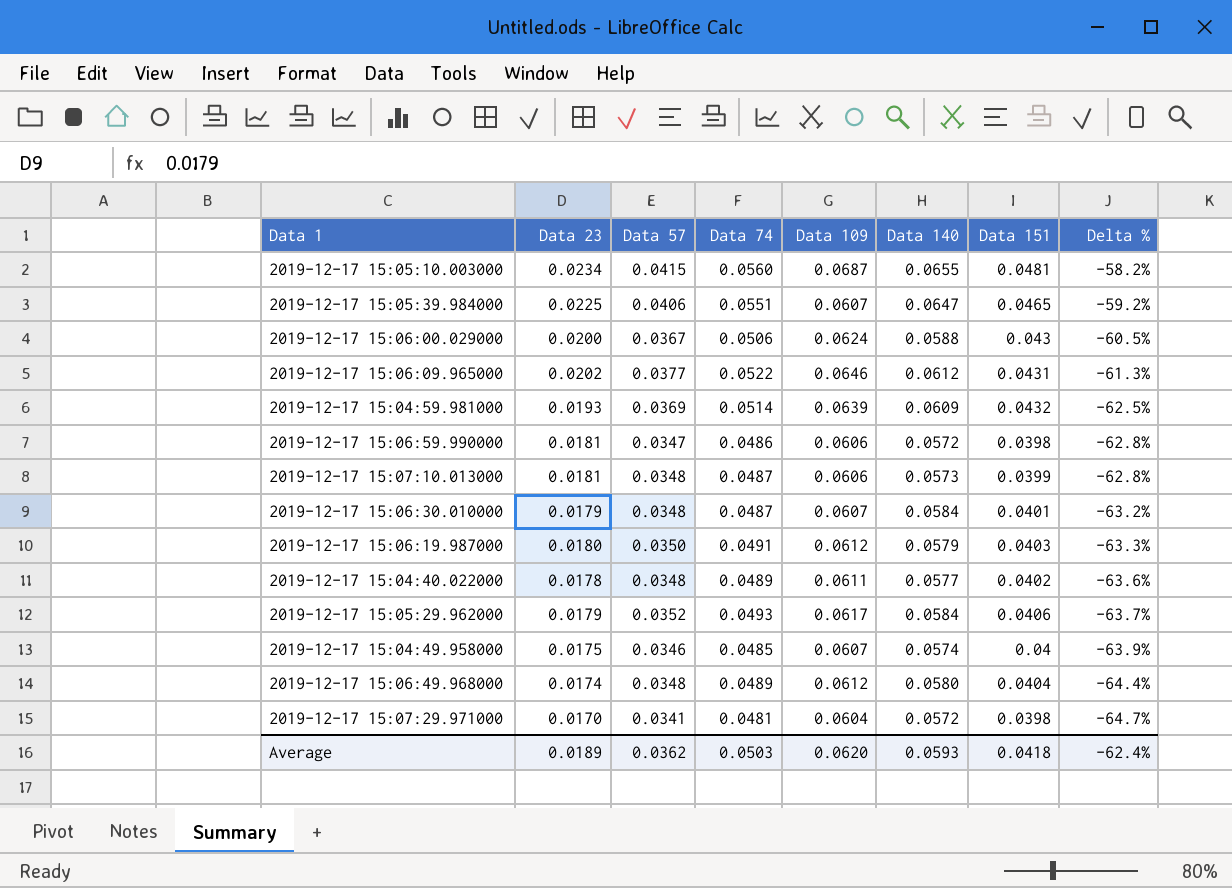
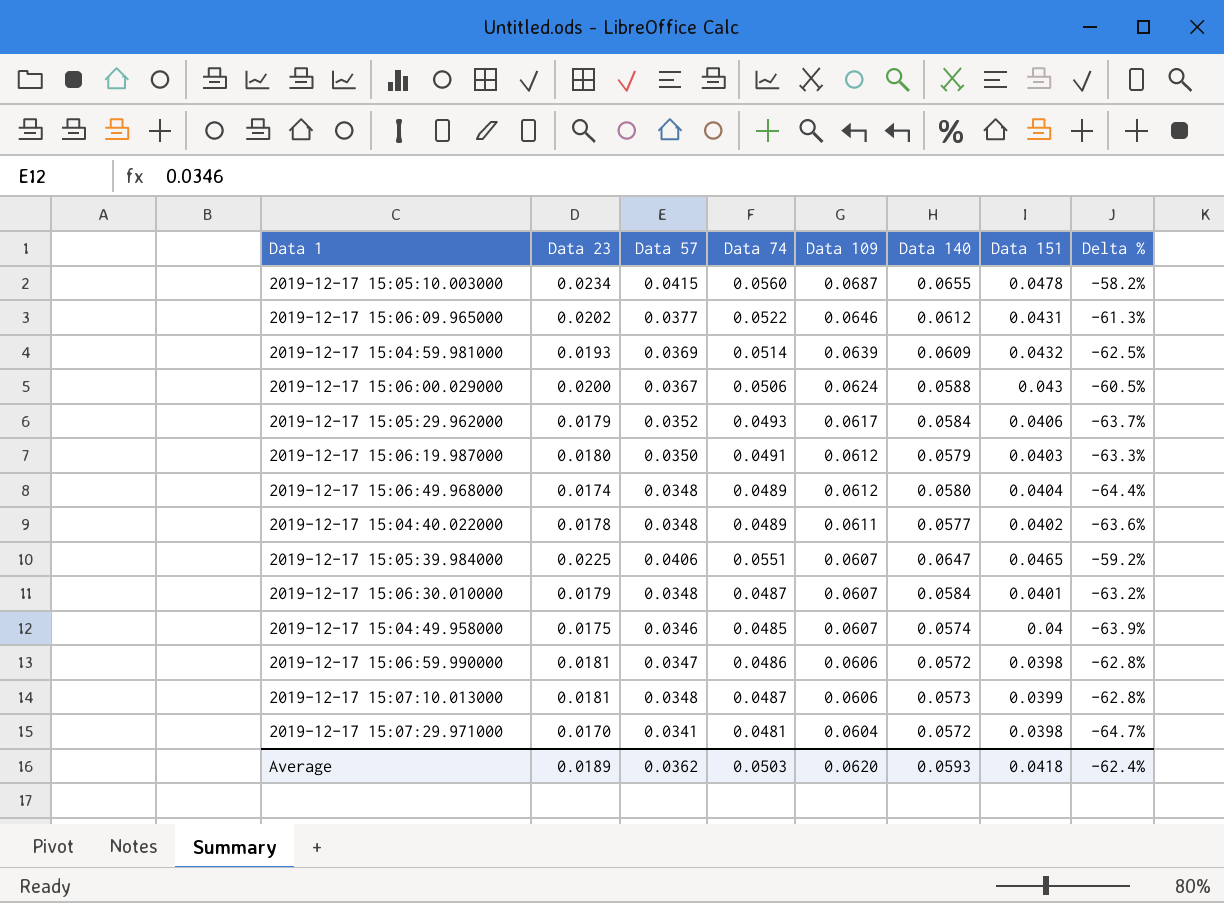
row order: Delta % descending -> Data 109 descending
2019-12-17 15:05:10.003000 | Data 151: 0.0481 -> 0.0478

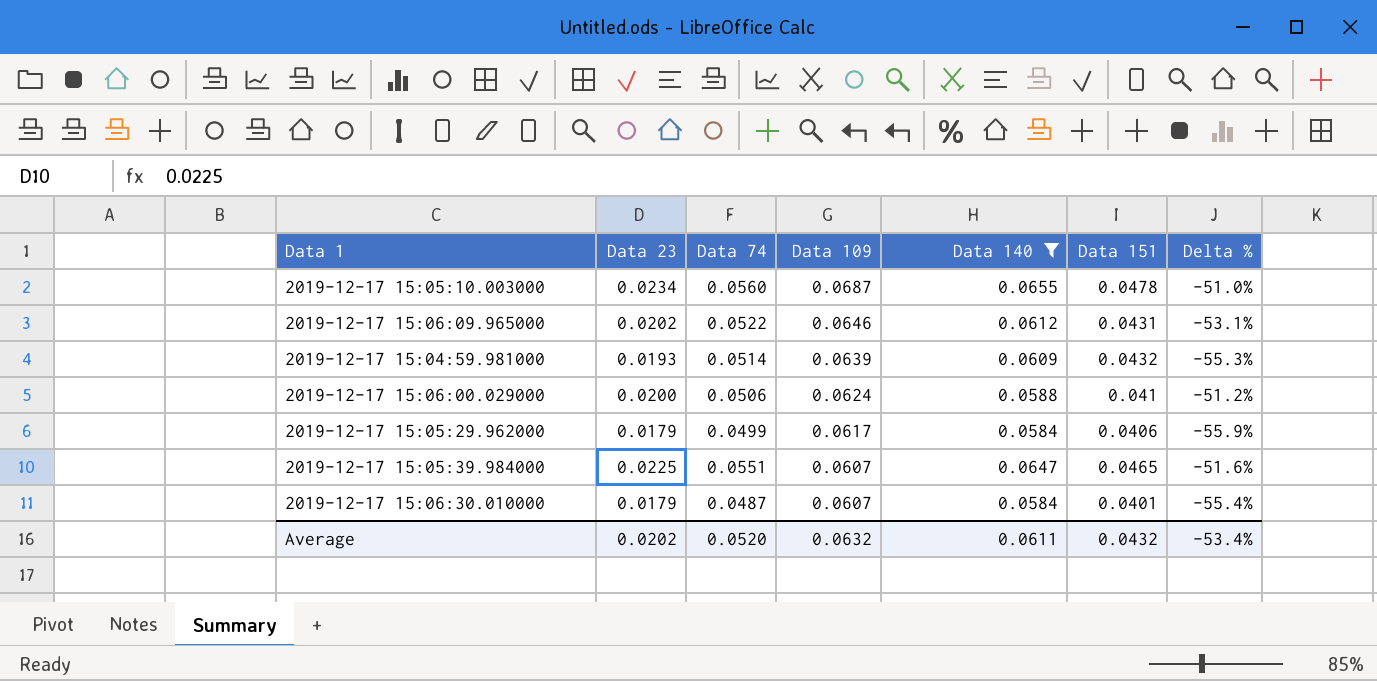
filter: none -> Data 140 >= 0.0584
column Data 57 | position: 3 -> none
column Delta % | formula: ([Data 23] - [Data 74]) / [Data 74] -> ([Data 23] - [Data 151]) / [Data 151]
2019-12-17 15:06:00.029000 | Data 151: 0.043 -> 0.041
2019-12-17 15:05:29.962000 | Data 74: 0.0493 -> 0.0499
Average | Data 23: 0.0189 -> 0.0202
Average | Data 74: 0.0503 -> 0.0520
Average | Data 109: 0.0620 -> 0.0632
Average | Data 140: 0.0593 -> 0.0611
Average | Data 151: 0.0418 -> 0.0432
Average | Delta %: -62.4% -> -53.4%

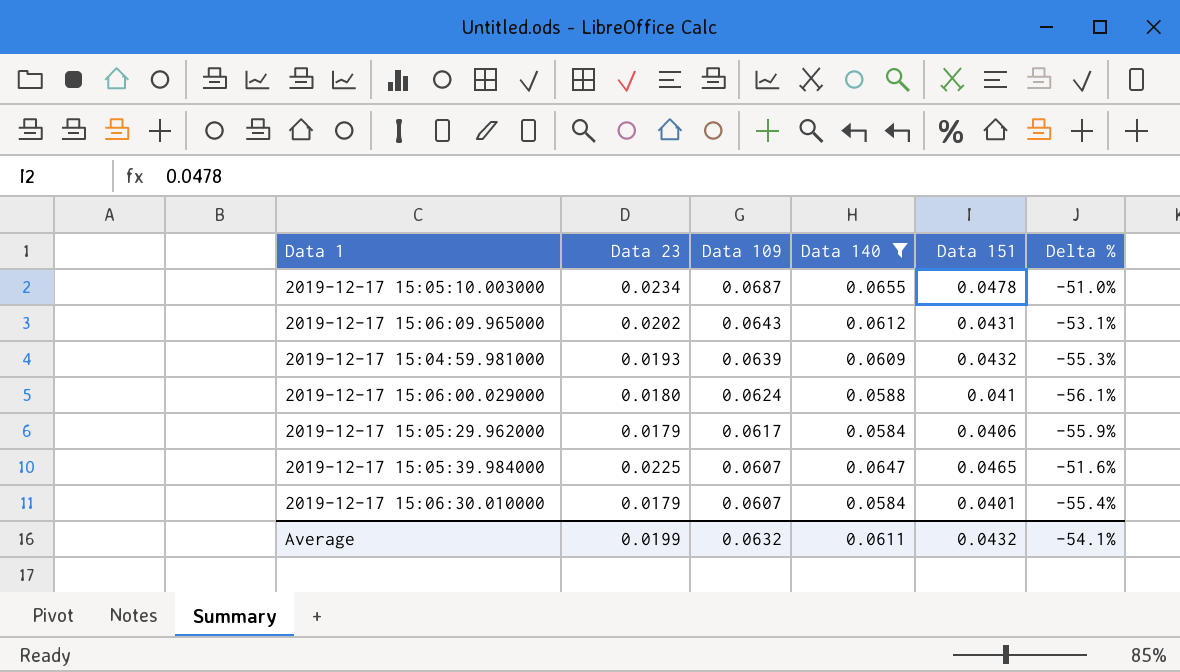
column Data 74 | position: 3 -> none
2019-12-17 15:06:09.965000 | Data 109: 0.0646 -> 0.0643
2019-12-17 15:06:00.029000 | Data 23: 0.0200 -> 0.0180
2019-12-17 15:06:00.029000 | Delta %: -51.2% -> -56.1%
Average | Data 23: 0.0202 -> 0.0199
Average | Delta %: -53.4% -> -54.1%

